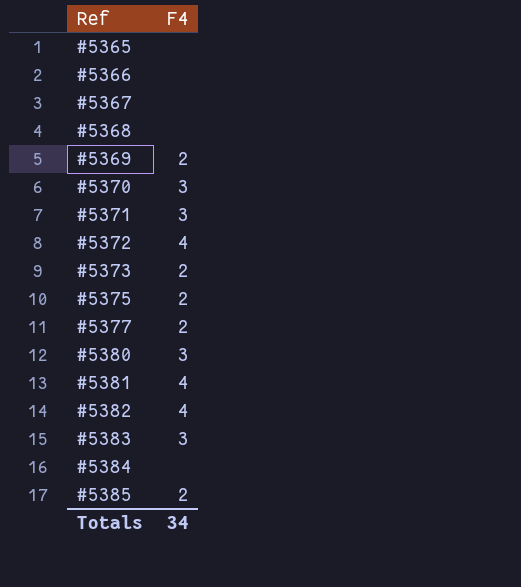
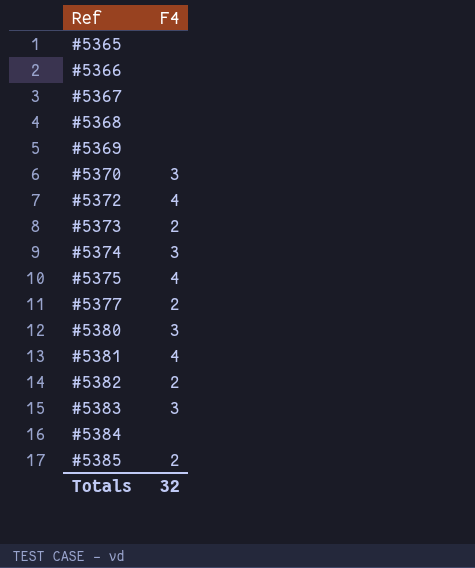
row #5371: 3 -> none
#5369 | F4: 2 -> none
row #5374: none -> 3
#5375 | F4: 2 -> 4
#5382 | F4: 4 -> 2
Totals | F4: 34 -> 32

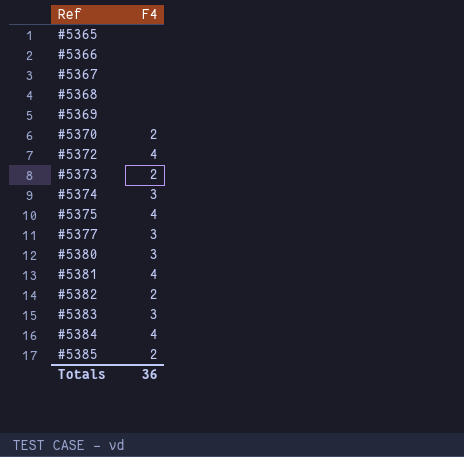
#5370 | F4: 3 -> 2
#5377 | F4: 2 -> 3
#5384 | F4: none -> 4
Totals | F4: 32 -> 36

